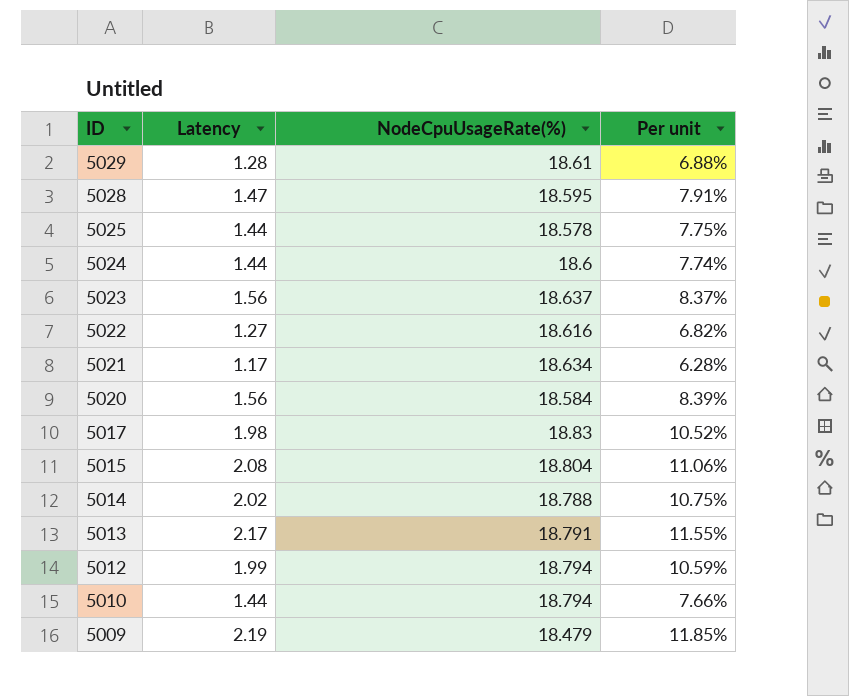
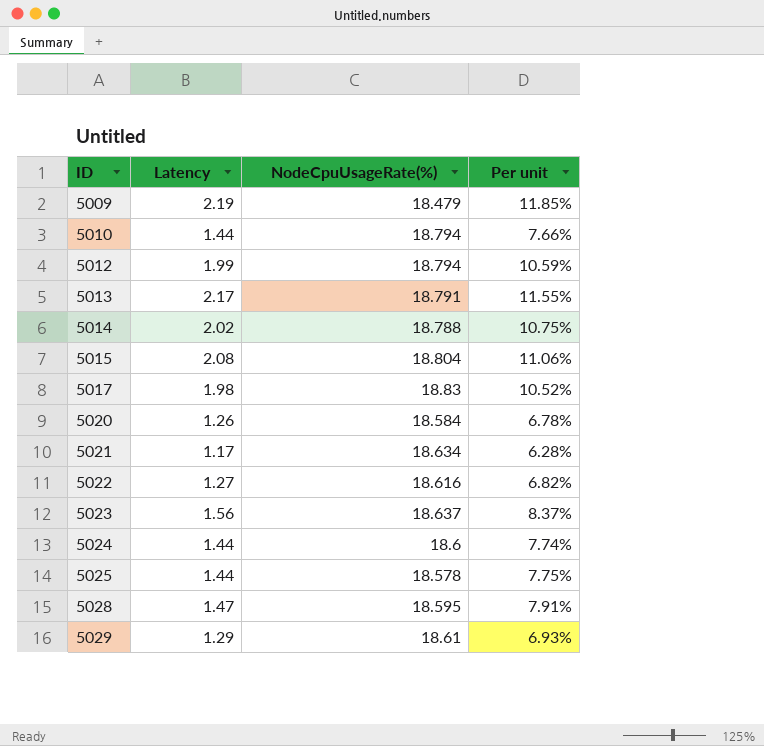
row order: ID descending -> ID ascending
5020 | Latency: 1.56 -> 1.26
5020 | Per unit: 8.39% -> 6.78%
5029 | Latency: 1.28 -> 1.29
5029 | Per unit: 6.88% -> 6.93%

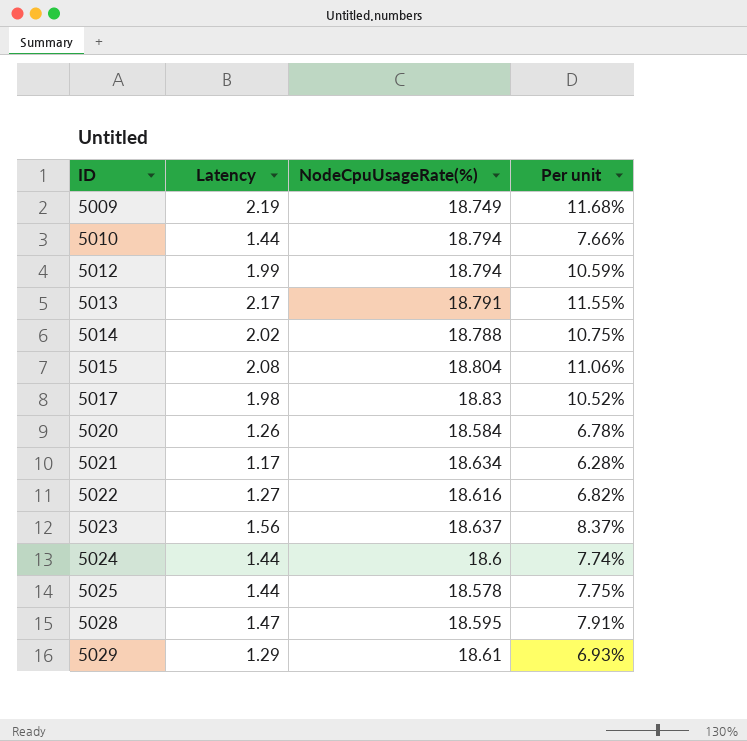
5009 | NodeCpuUsageRate(%): 18.479 -> 18.749
5009 | Per unit: 11.85% -> 11.68%

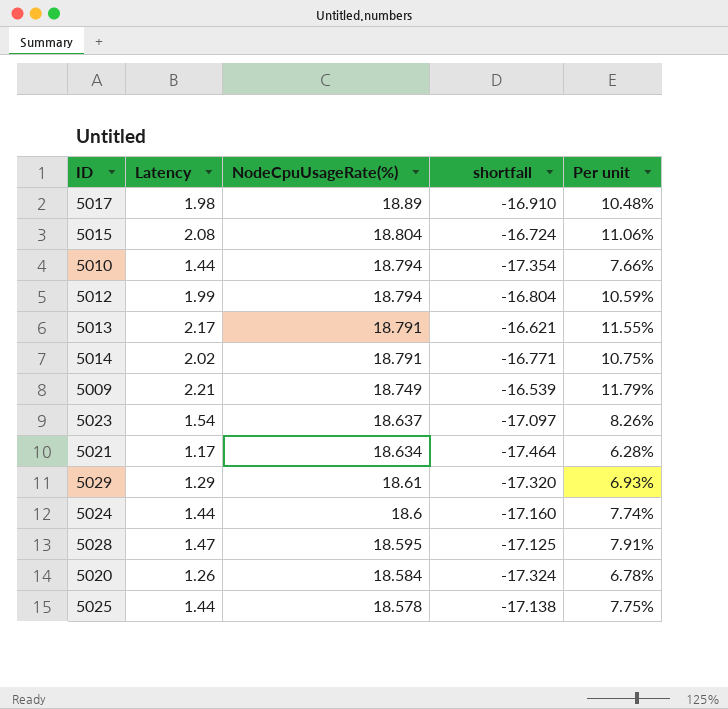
row order: ID ascending -> NodeCpuUsageRate(%) descending
column shortfall | formula: none -> [Latency] - [NodeCpuUsageRate(%)]
row 5022: 1.27 | 18.616 | 6.82% -> none
5017 | NodeCpuUsageRate(%): 18.83 -> 18.89
5017 | Per unit: 10.52% -> 10.48%
5014 | NodeCpuUsageRate(%): 18.788 -> 18.791
5009 | Latency: 2.19 -> 2.21
5009 | Per unit: 11.68% -> 11.79%
5023 | Latency: 1.56 -> 1.54
5023 | Per unit: 8.37% -> 8.26%

